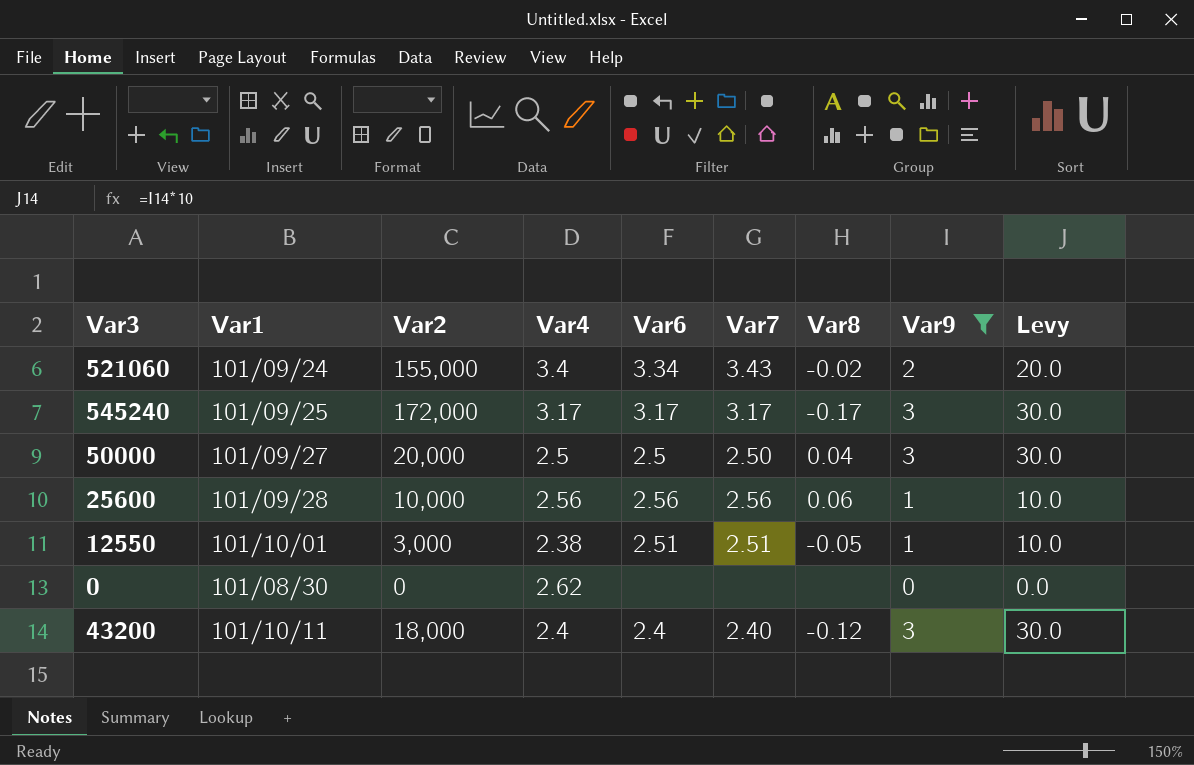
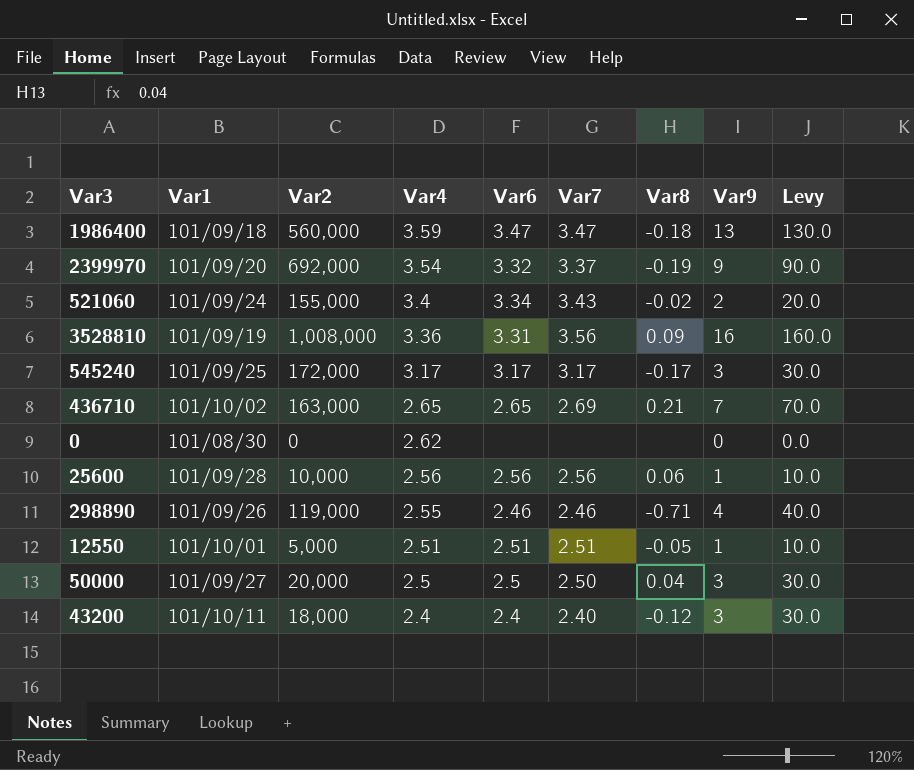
filter: Var9 <= 3 -> none
row order: none -> Var4 descending
12550 | Var2: 3,000 -> 5,000
12550 | Var4: 2.38 -> 2.51

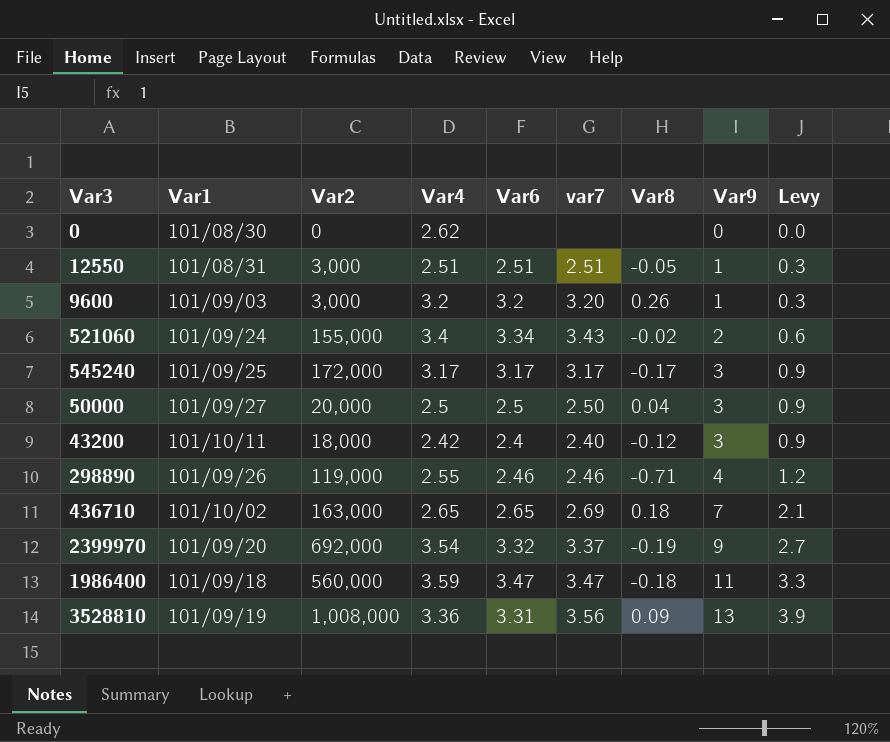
row order: Var4 descending -> Var9 ascending
column name: Var7 -> var7
column Levy | formula: [Var9] * 10 -> [Var9] * 0.3
row 25600: 101/09/28 | 10,000 | 2.56 | 2.56 | 2.56 | 0.06 | 1 | 10.0 -> none
12550 | Var1: 101/10/01 -> 101/08/31
12550 | Var2: 5,000 -> 3,000
row 9600: none -> 101/09/03 | 3,000 | 3.2 | 3.2 | 3.20 | 0.26 | 1 | 0.3
43200 | Var4: 2.4 -> 2.42
436710 | Var8: 0.21 -> 0.18
1986400 | Var9: 13 -> 11
3528810 | Var9: 16 -> 13

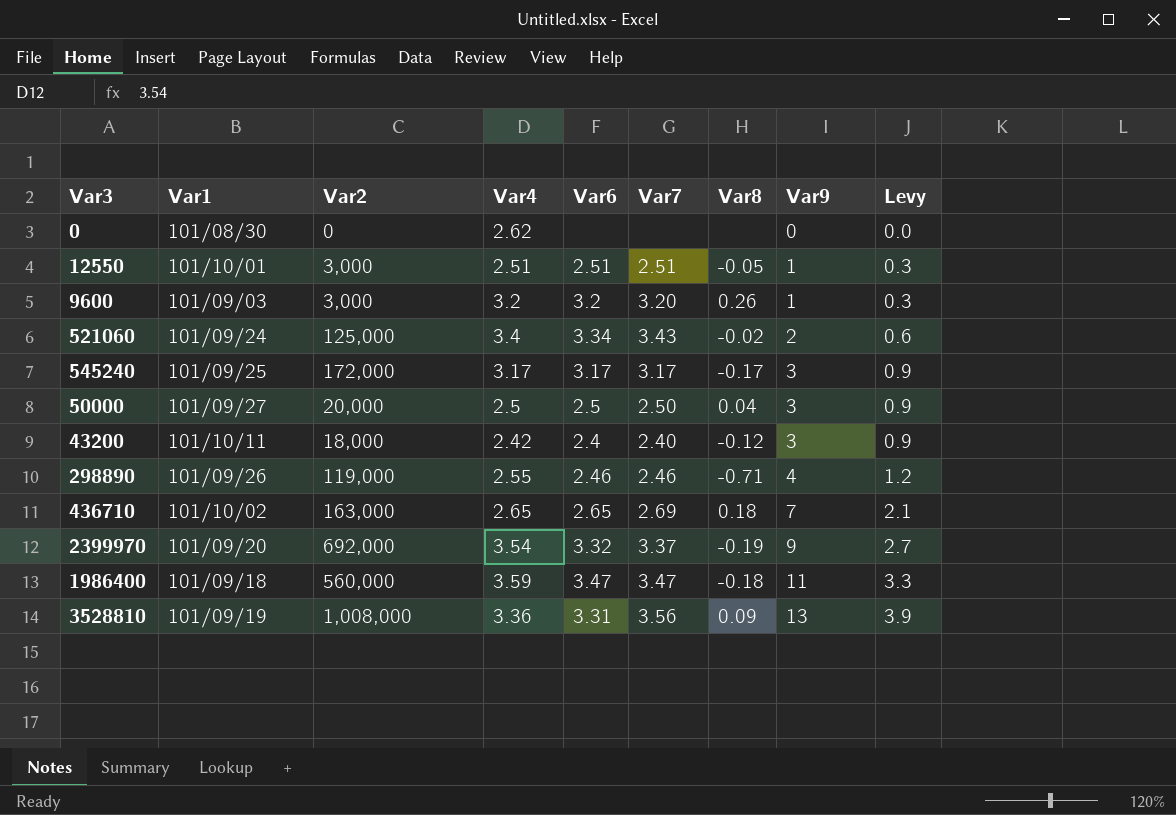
column name: var7 -> Var7
12550 | Var1: 101/08/31 -> 101/10/01
521060 | Var2: 155,000 -> 125,000

